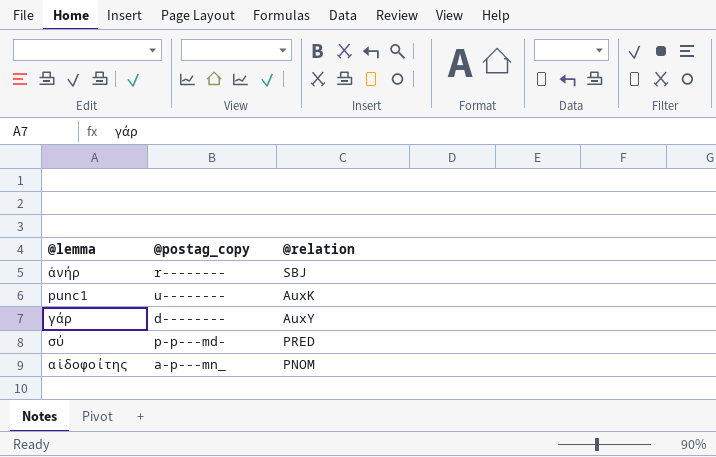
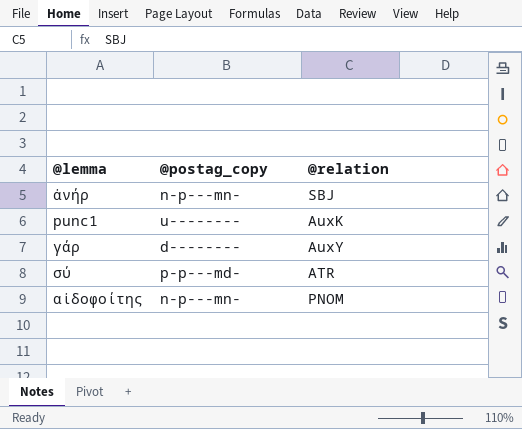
ἀνήρ | @postag_copy: r-------- -> n-p---mn-
σύ | @relation: PRED -> ATR
αἰδοφοίτης | @postag_copy: a-p---mn_ -> n-p---mn-

